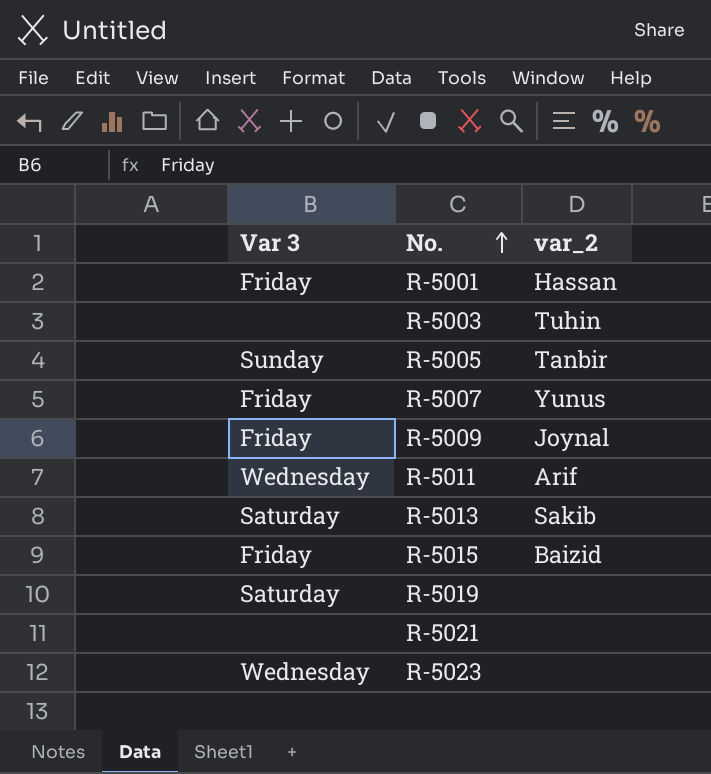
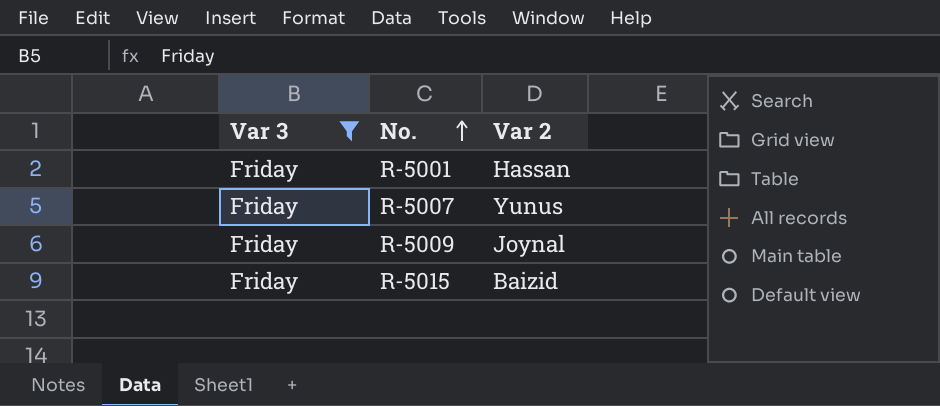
filter: none -> Var 3 = Friday
column name: var_2 -> Var 2

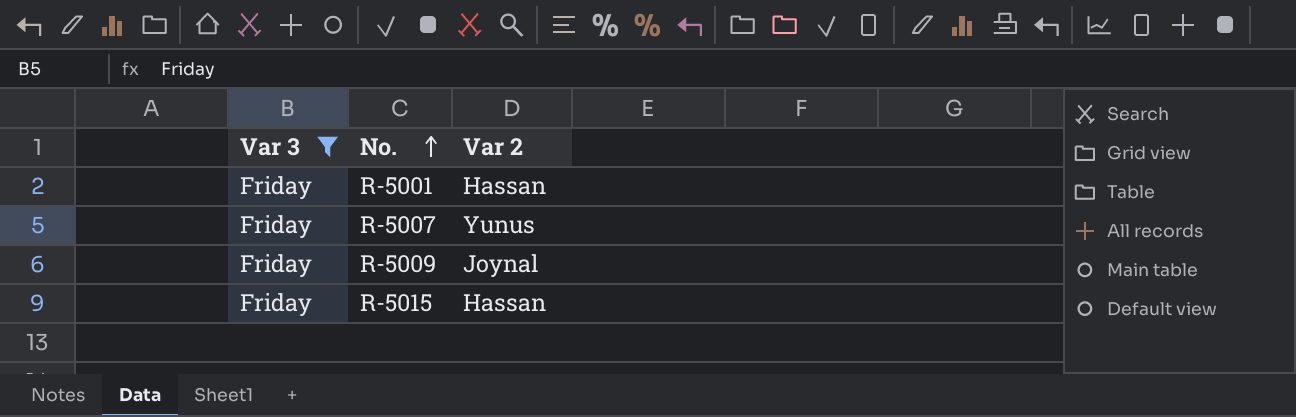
R-5015 | Var 2: Baizid -> Hassan

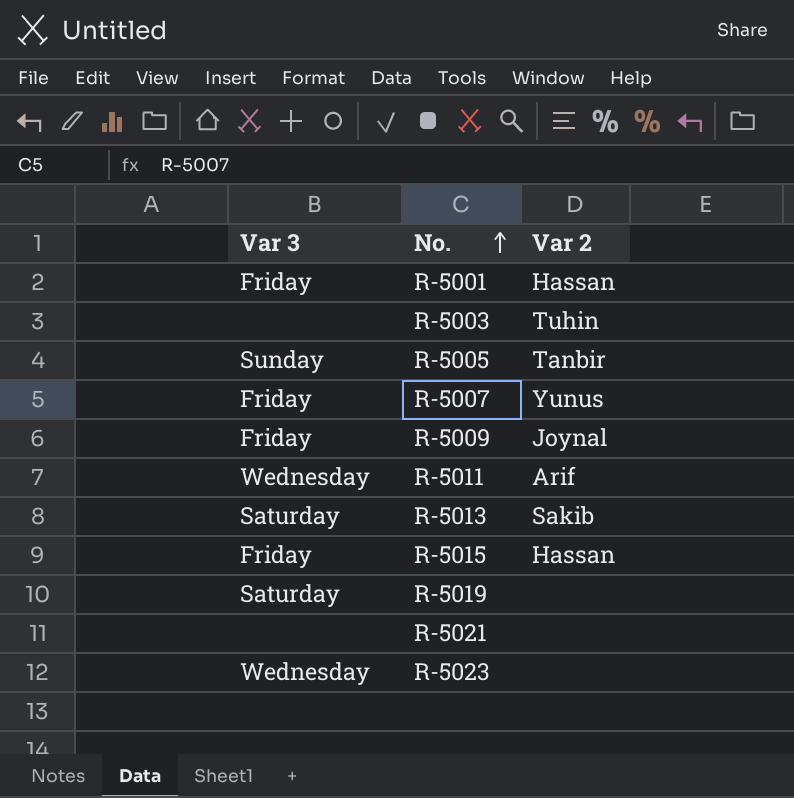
filter: Var 3 = Friday -> none

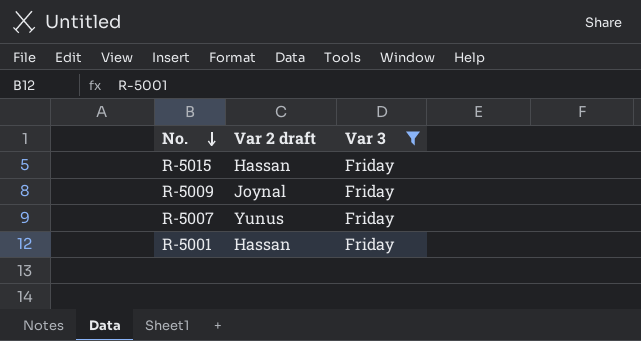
filter: none -> Var 3 = Friday
row order: No. ascending -> No. descending
column name: Var 2 -> Var 2 draft
column Var 3 | position: 1 -> 3

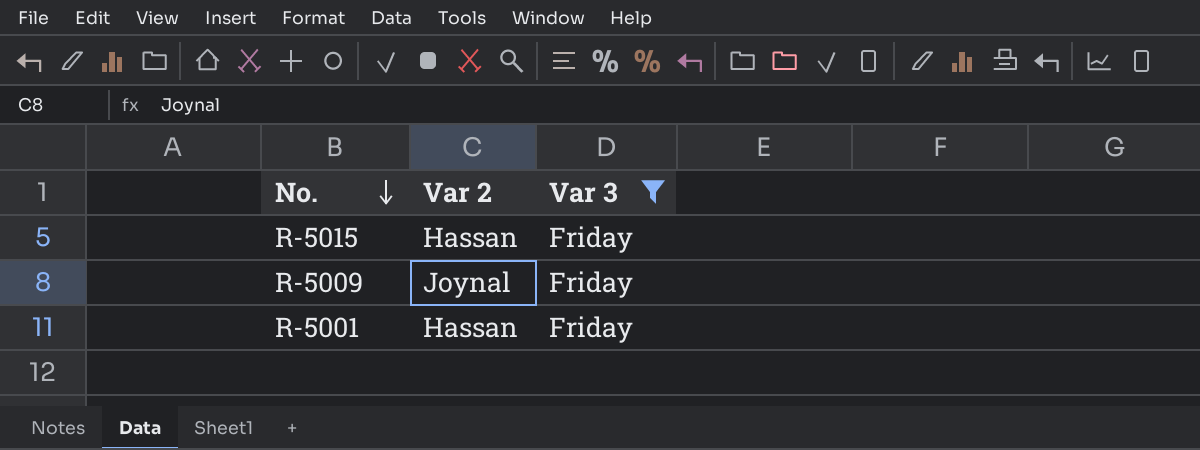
column name: Var 2 draft -> Var 2
row R-5007: Yunus | Friday -> none

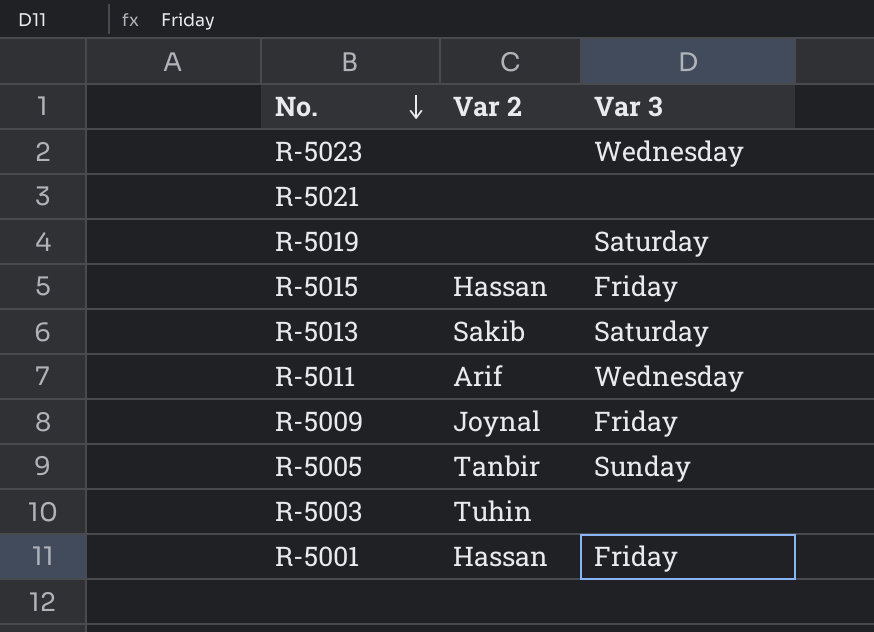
filter: Var 3 = Friday -> none

